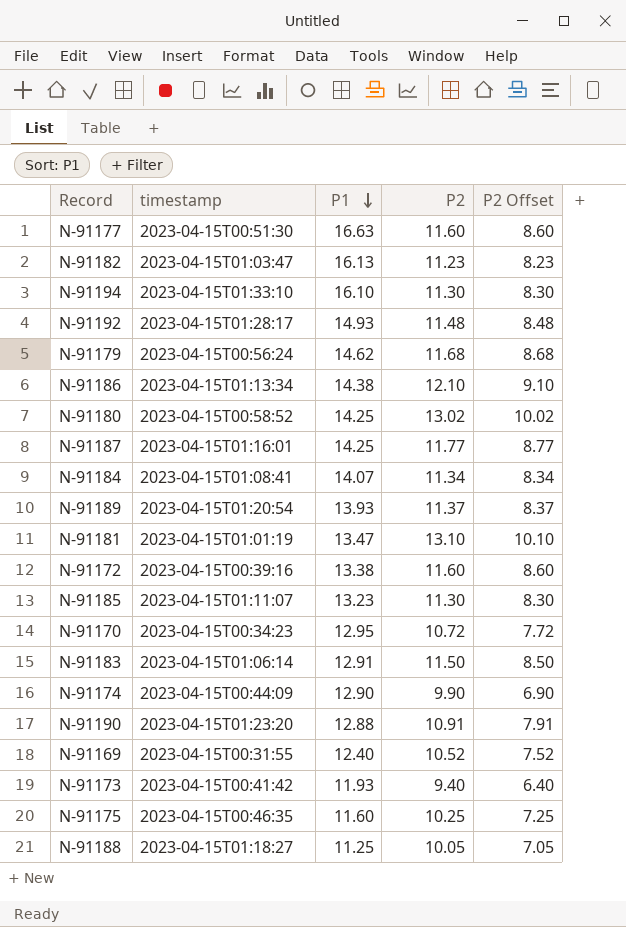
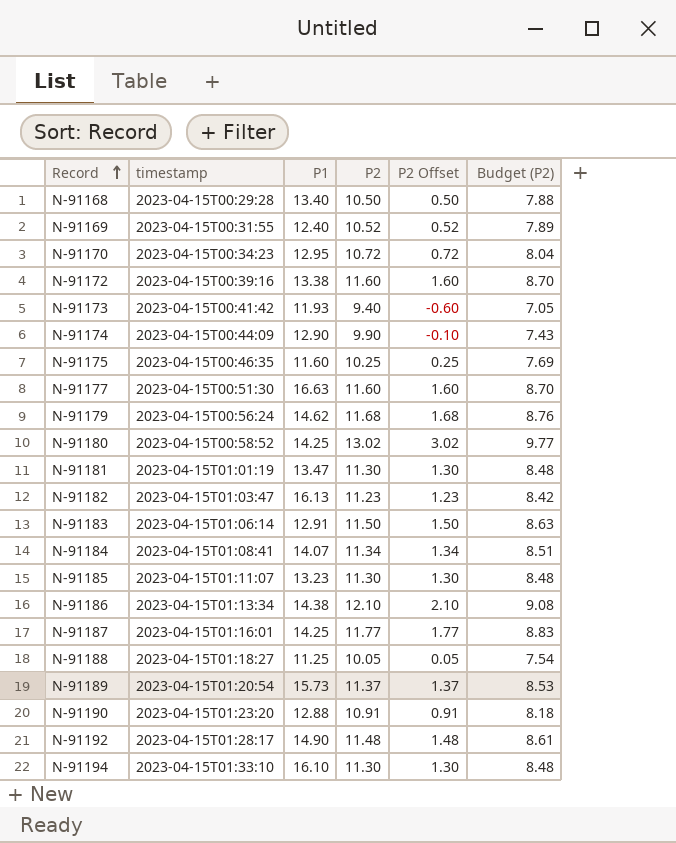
row order: P1 descending -> Record ascending
column P2 Offset | formula: [P2] - 3 -> [P2] - 10
column Budget (P2) | formula: none -> [P2] * 0.75
row N-91168: none -> 2023-04-15T00:29:28 | 13.40 | 10.50 | 0.50 | 7.88
N-91181 | P2: 13.10 -> 11.30
N-91189 | P1: 13.93 -> 15.73
N-91192 | P1: 14.93 -> 14.90

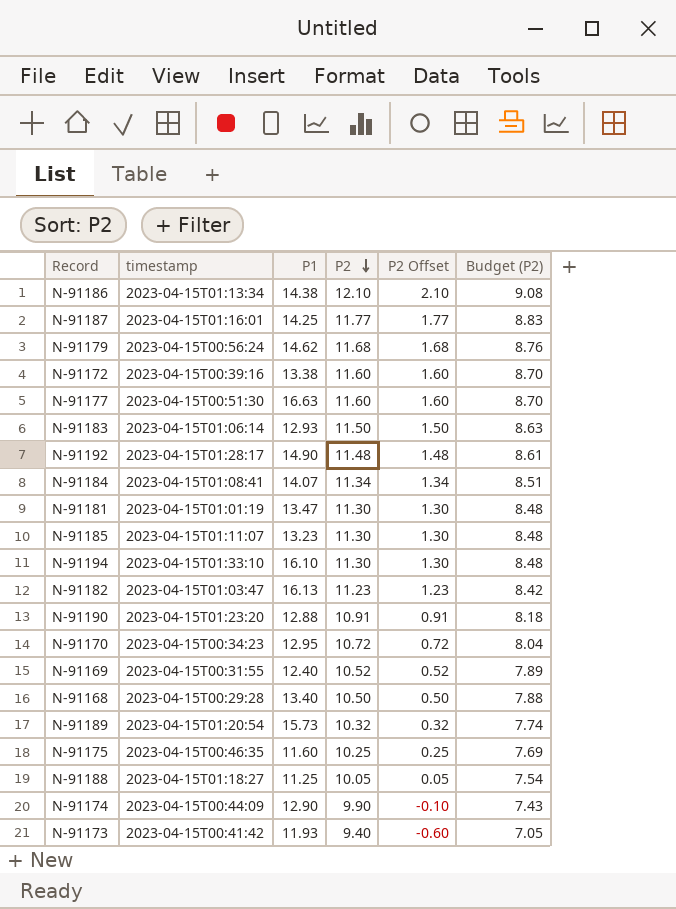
row order: Record ascending -> P2 descending
row N-91180: 2023-04-15T00:58:52 | 14.25 | 13.02 | 3.02 | 9.77 -> none
N-91183 | P1: 12.91 -> 12.93
N-91189 | P2: 11.37 -> 10.32
N-91189 | P2 Offset: 1.37 -> 0.32
N-91189 | Budget (P2): 8.53 -> 7.74

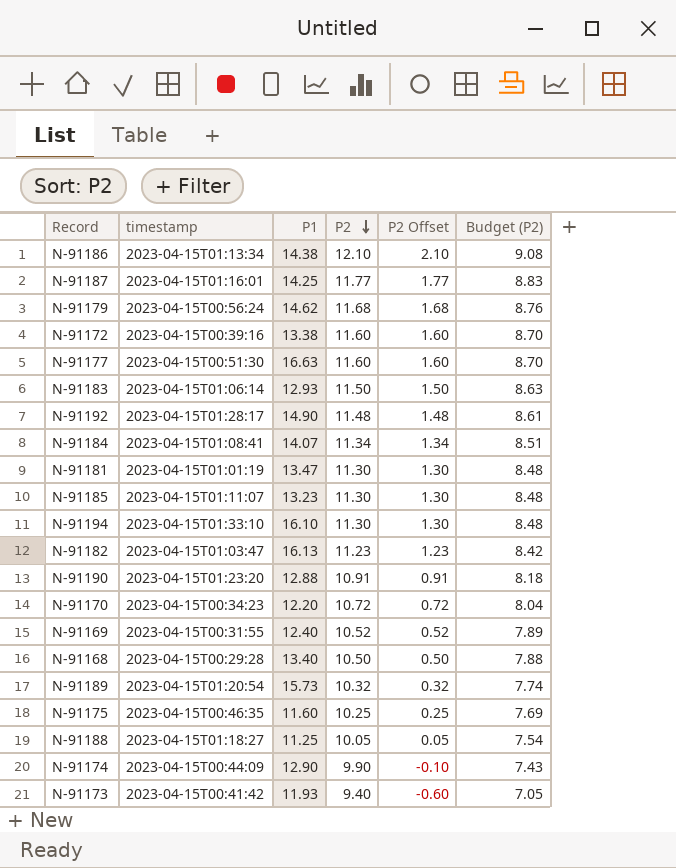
N-91170 | P1: 12.95 -> 12.20

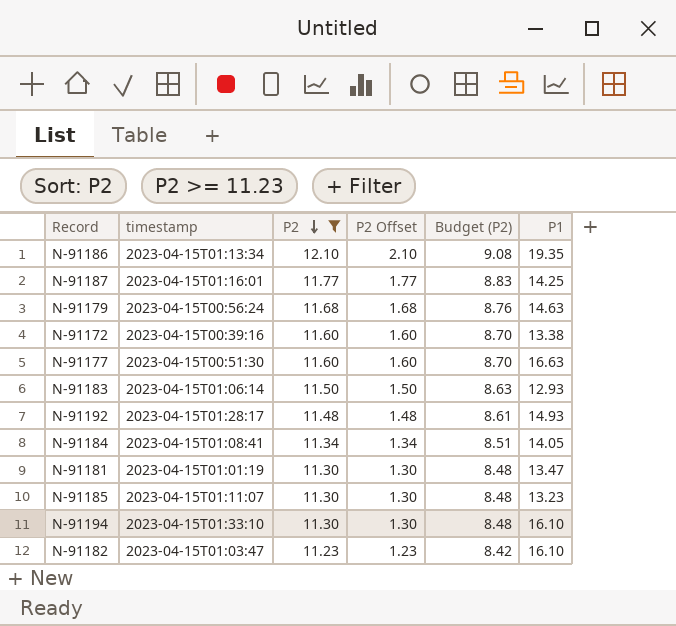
filter: none -> P2 >= 11.23
column P1 | position: 3 -> 6
N-91186 | P1: 14.38 -> 19.35
N-91179 | P1: 14.62 -> 14.63
N-91192 | P1: 14.90 -> 14.93
N-91184 | P1: 14.07 -> 14.05
N-91182 | P1: 16.13 -> 16.10

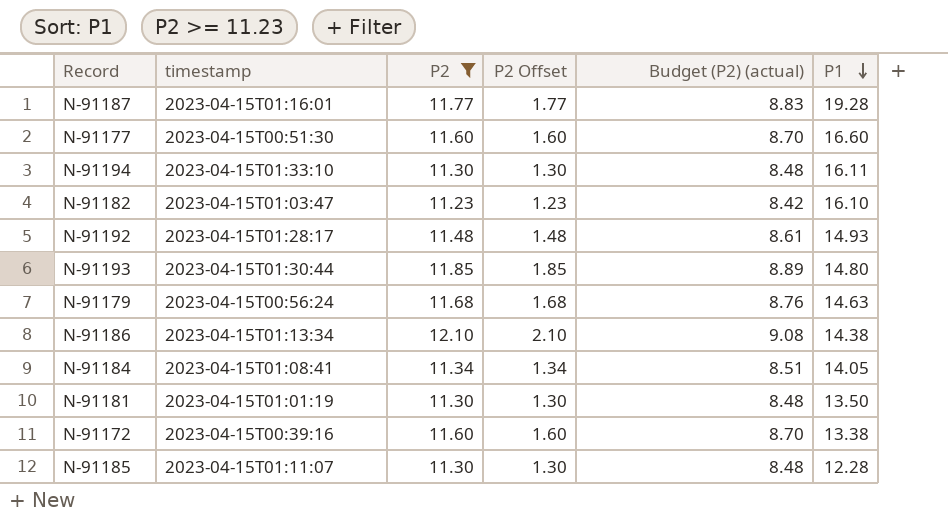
row order: P2 descending -> P1 descending
column name: Budget (P2) -> Budget (P2) (actual)
row N-91183: 2023-04-15T01:06:14 | 11.50 | 1.50 | 8.63 | 12.93 -> none
N-91187 | P1: 14.25 -> 19.28
N-91177 | P1: 16.63 -> 16.60
N-91194 | P1: 16.10 -> 16.11
row N-91193: none -> 2023-04-15T01:30:44 | 11.85 | 1.85 | 8.89 | 14.80
N-91186 | P1: 19.35 -> 14.38
N-91181 | P1: 13.47 -> 13.50
N-91185 | P1: 13.23 -> 12.28

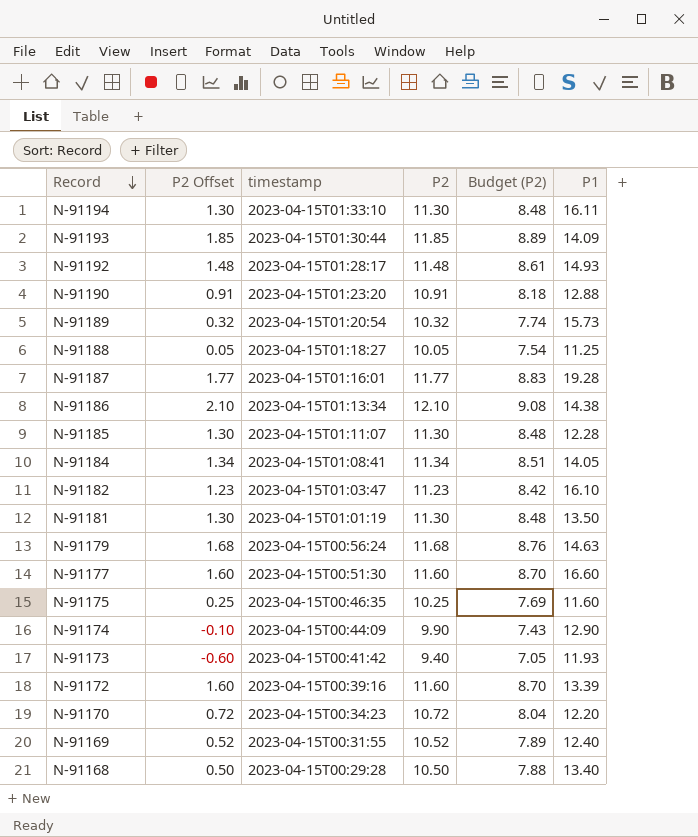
filter: P2 >= 11.23 -> none
row order: P1 descending -> Record descending
column P2 Offset | position: 4 -> 2
column name: Budget (P2) (actual) -> Budget (P2)
N-91193 | P1: 14.80 -> 14.09
N-91172 | P1: 13.38 -> 13.39

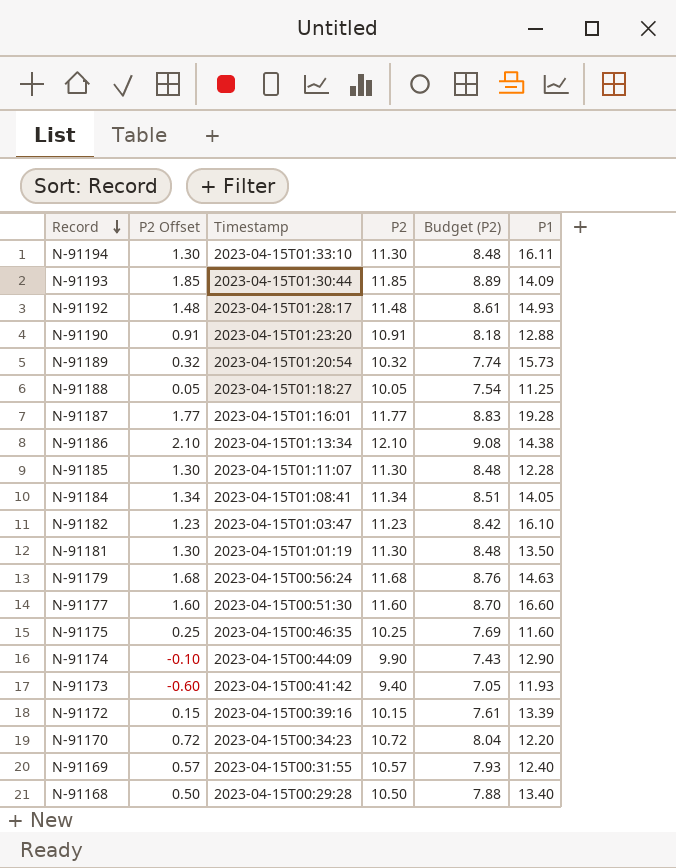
column name: timestamp -> Timestamp
N-91172 | P2 Offset: 1.60 -> 0.15
N-91172 | P2: 11.60 -> 10.15
N-91172 | Budget (P2): 8.70 -> 7.61
N-91169 | P2 Offset: 0.52 -> 0.57
N-91169 | P2: 10.52 -> 10.57
N-91169 | Budget (P2): 7.89 -> 7.93

